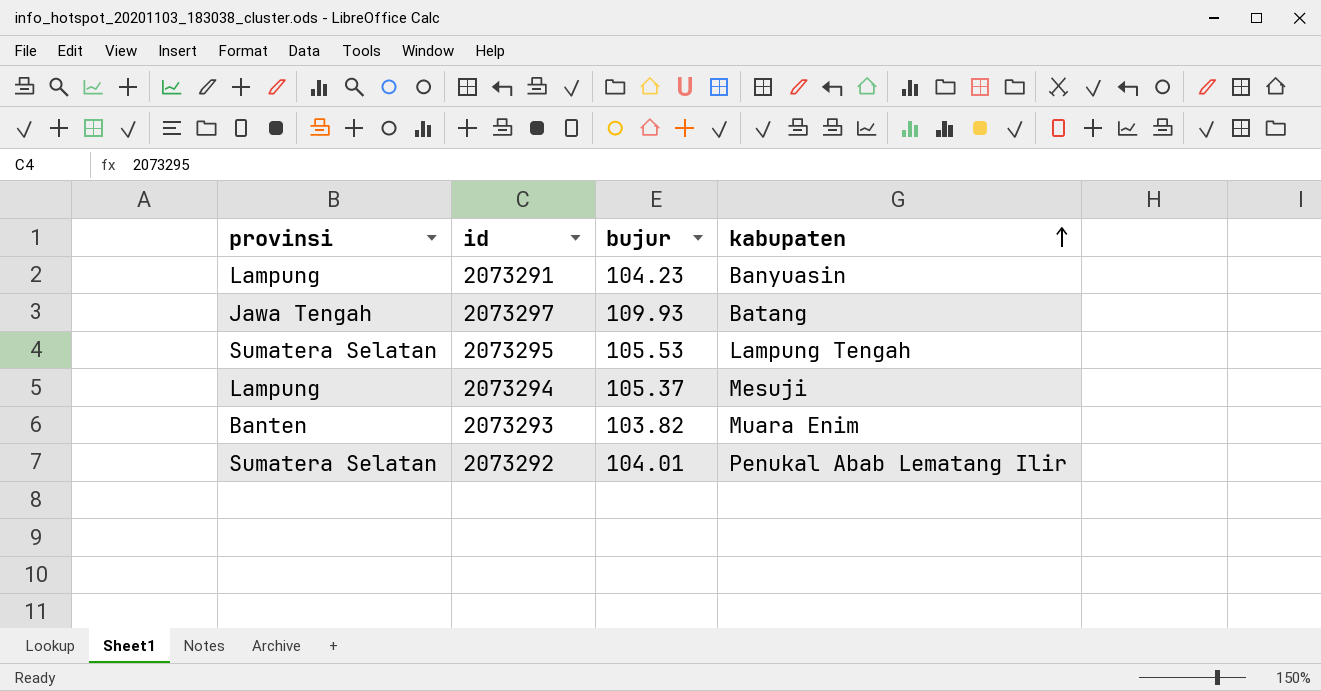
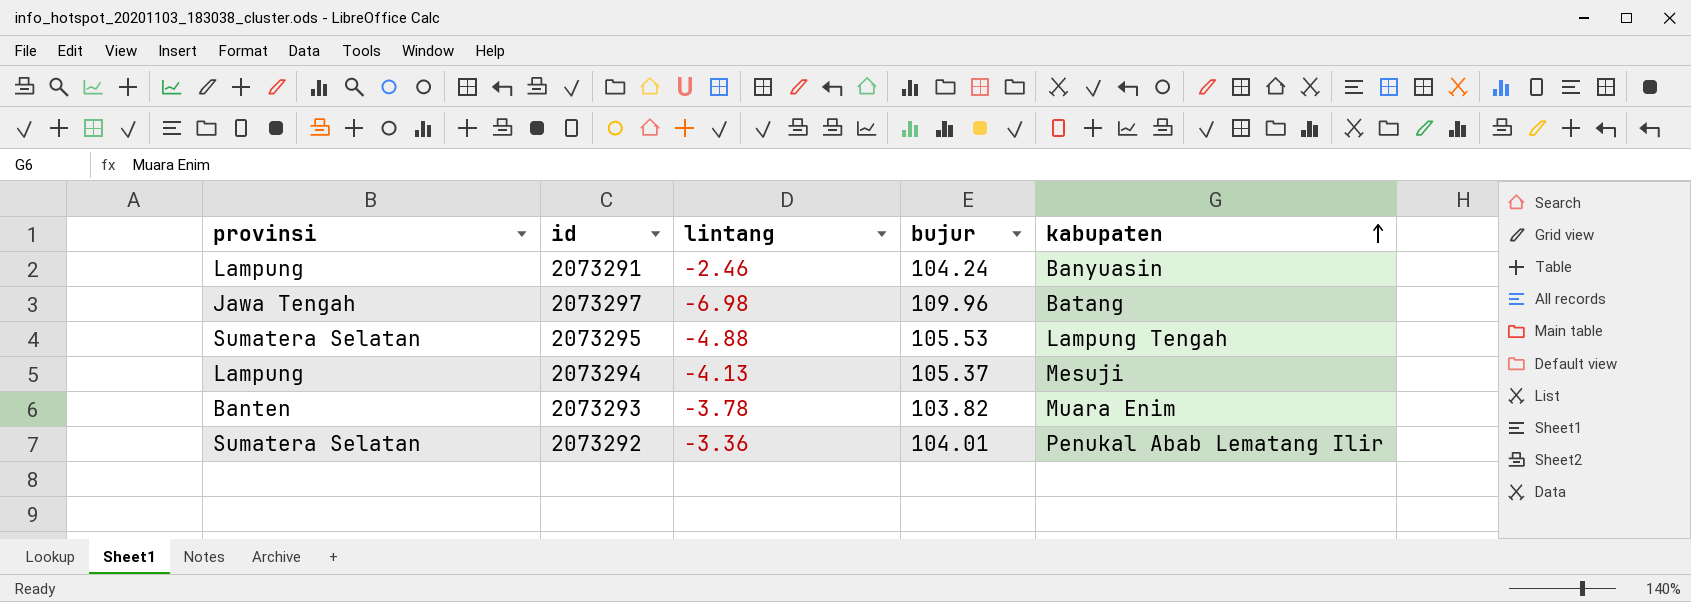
column lintang | position: none -> 3
2073291 | bujur: 104.23 -> 104.24
2073297 | bujur: 109.93 -> 109.96

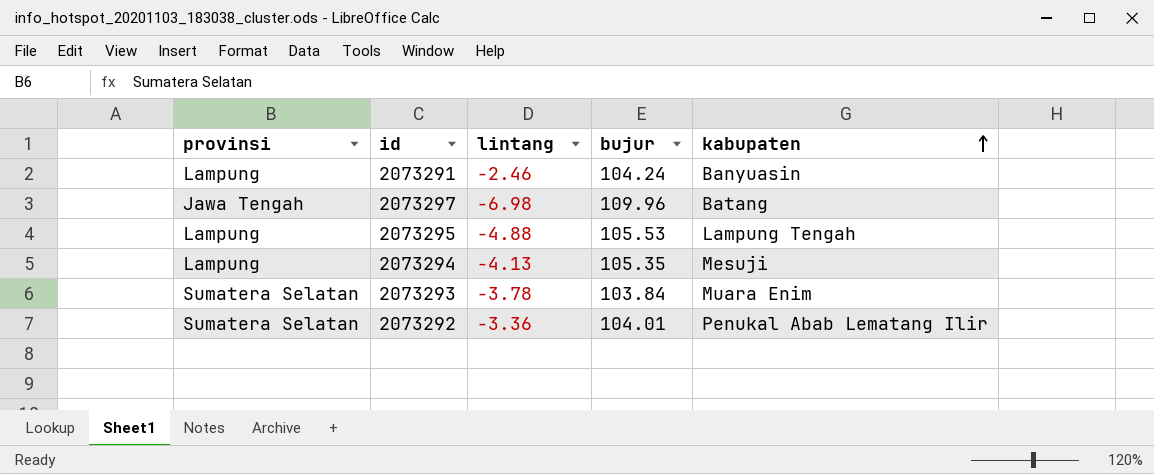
2073295 | provinsi: Sumatera Selatan -> Lampung
2073294 | bujur: 105.37 -> 105.35
2073293 | provinsi: Banten -> Sumatera Selatan
2073293 | bujur: 103.82 -> 103.84

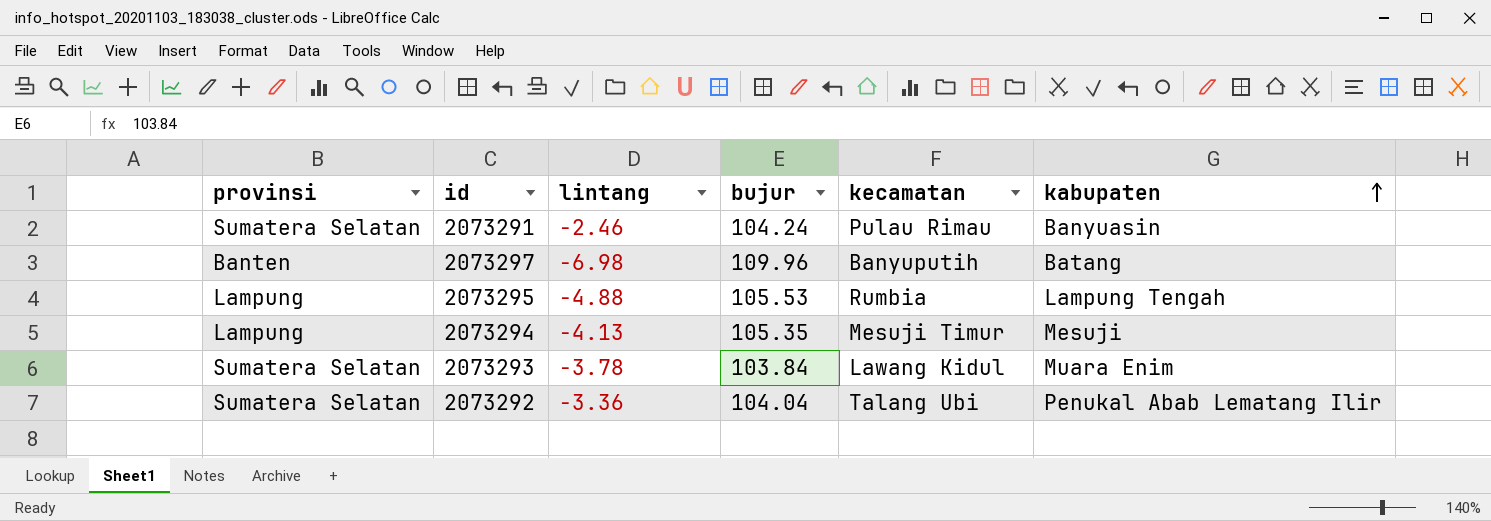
column kecamatan | position: none -> 5
2073291 | provinsi: Lampung -> Sumatera Selatan
2073297 | provinsi: Jawa Tengah -> Banten
2073292 | bujur: 104.01 -> 104.04

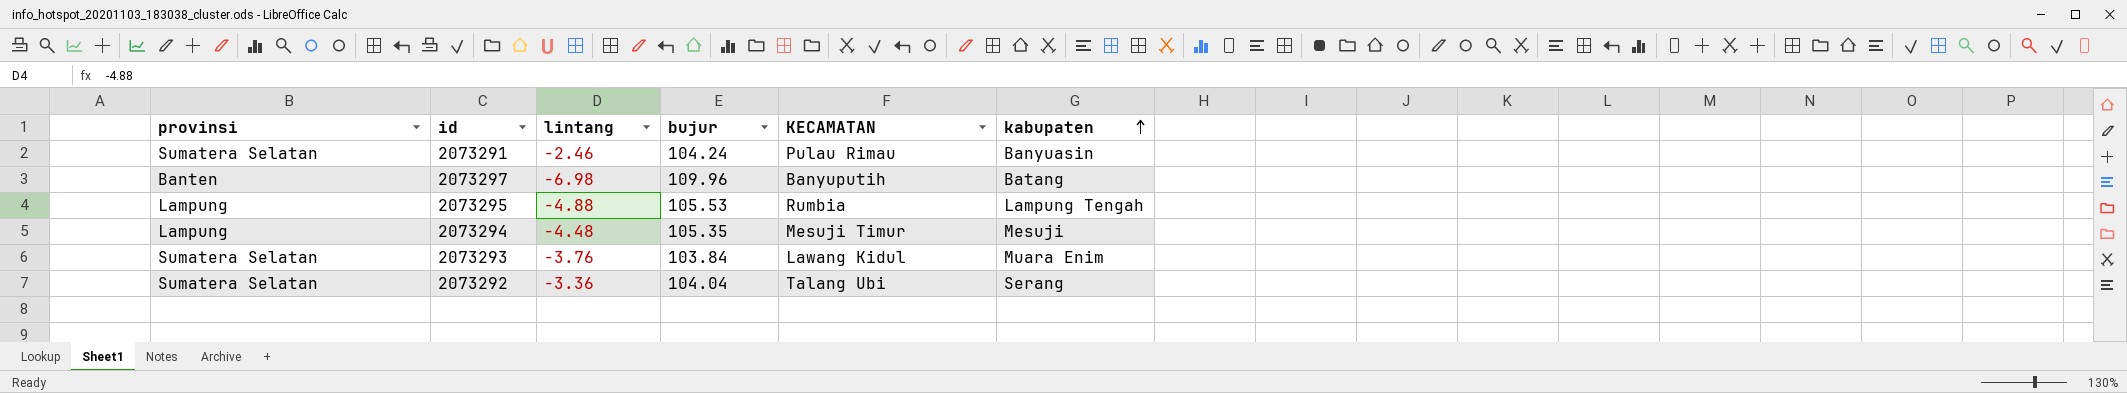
column name: kecamatan -> KECAMATAN
2073294 | lintang: -4.13 -> -4.48
2073293 | lintang: -3.78 -> -3.76
2073292 | kabupaten: Penukal Abab Lematang Ilir -> Serang

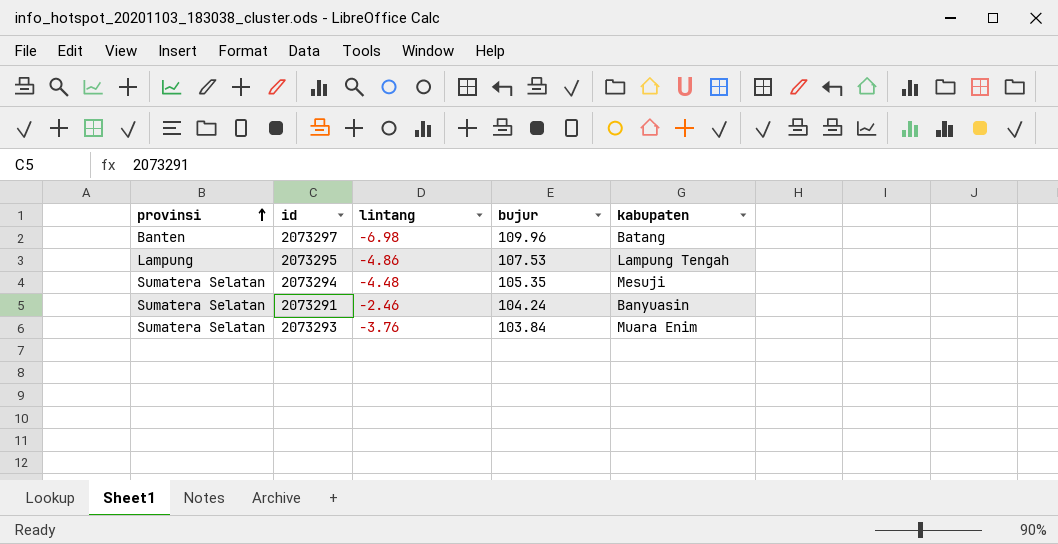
row order: kabupaten ascending -> provinsi ascending
column KECAMATAN | position: 5 -> none
row 2073292: Sumatera Selatan | -3.36 | 104.04 | Talang Ubi | Serang -> none
2073295 | lintang: -4.88 -> -4.86
2073295 | bujur: 105.53 -> 107.53
2073294 | provinsi: Lampung -> Sumatera Selatan

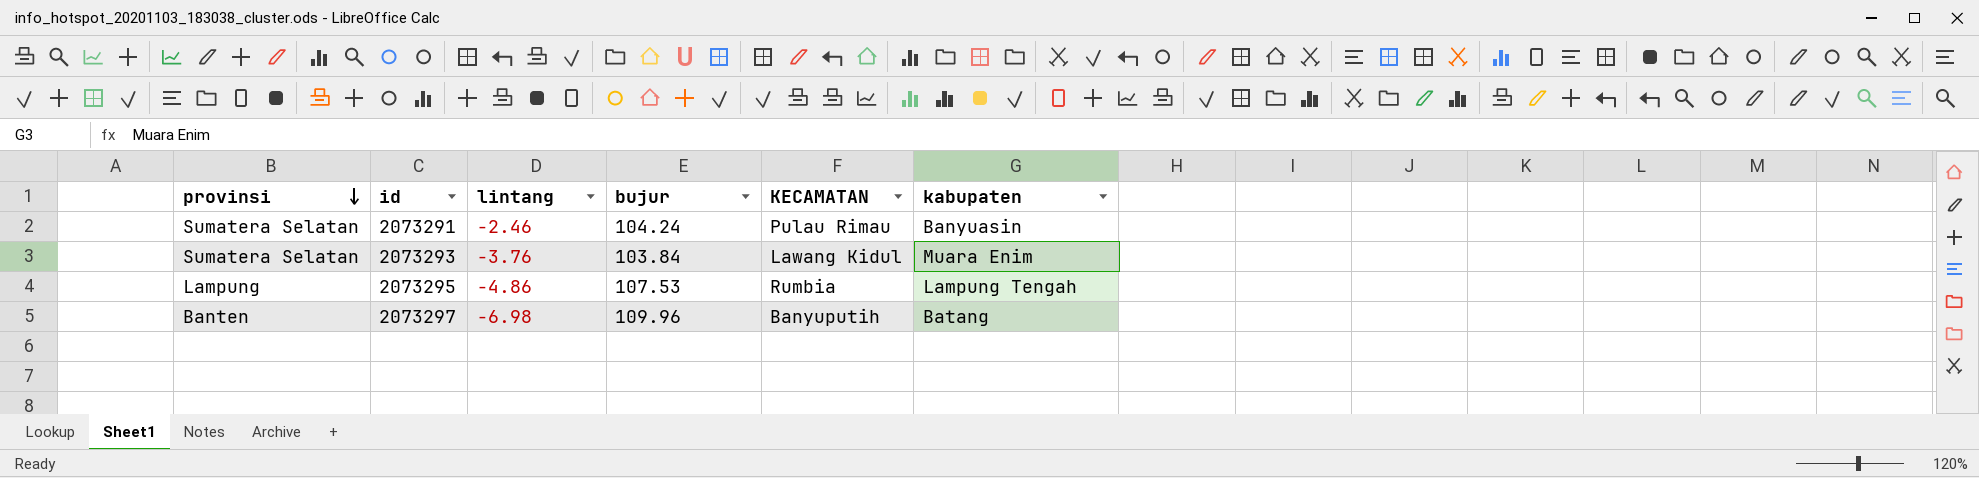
row order: provinsi ascending -> provinsi descending
column KECAMATAN | position: none -> 5
row 2073294: Sumatera Selatan | -4.48 | 105.35 | Mesuji -> none

